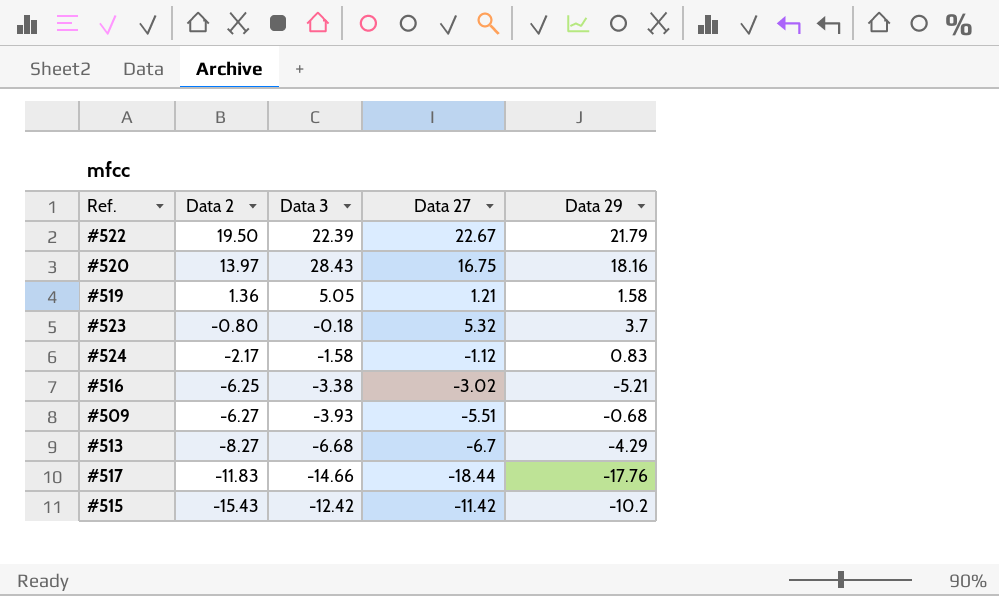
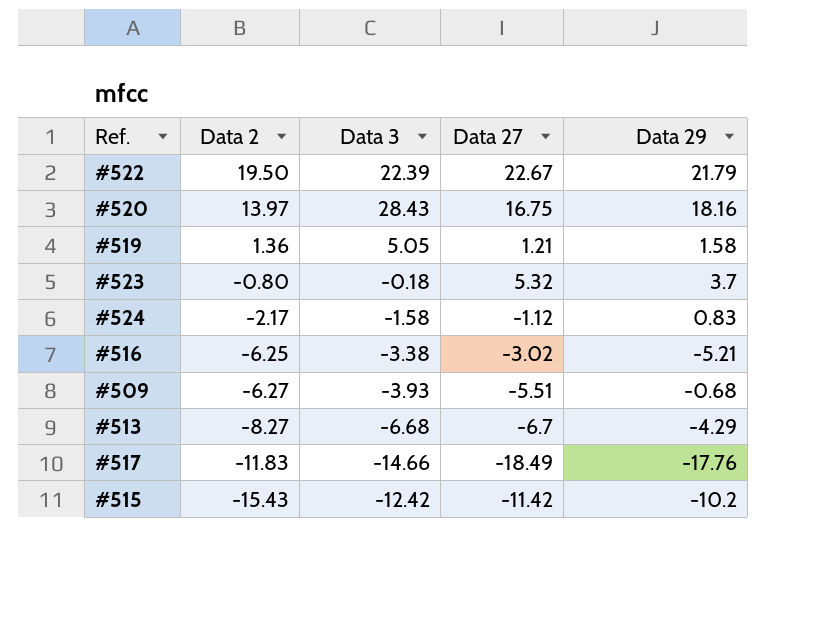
#517 | Data 27: -18.44 -> -18.49

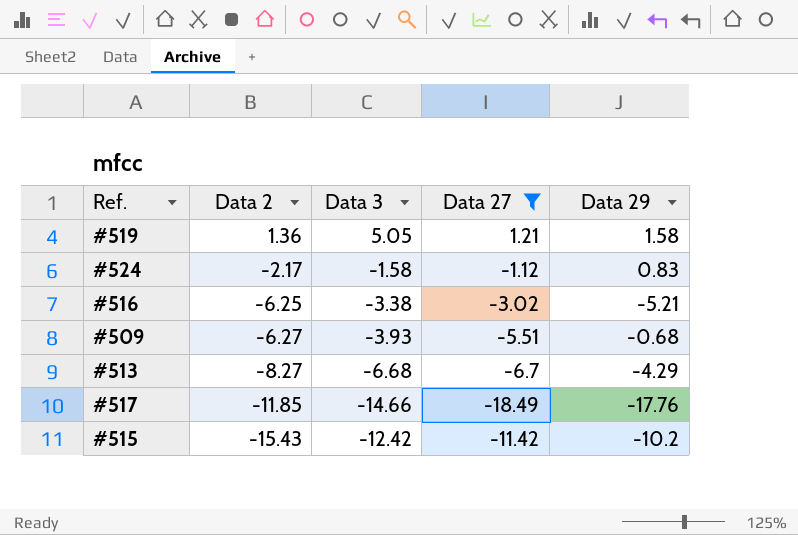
filter: none -> Data 27 <= 1.21
#517 | Data 2: -11.83 -> -11.85

